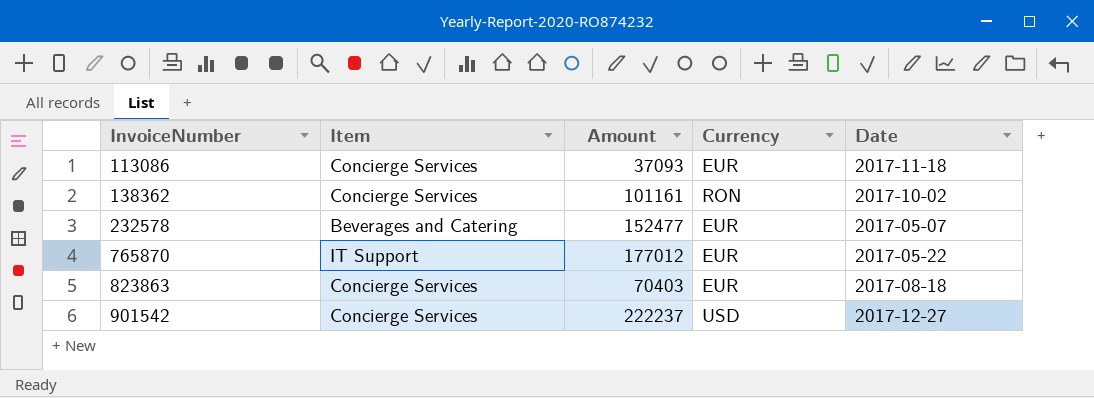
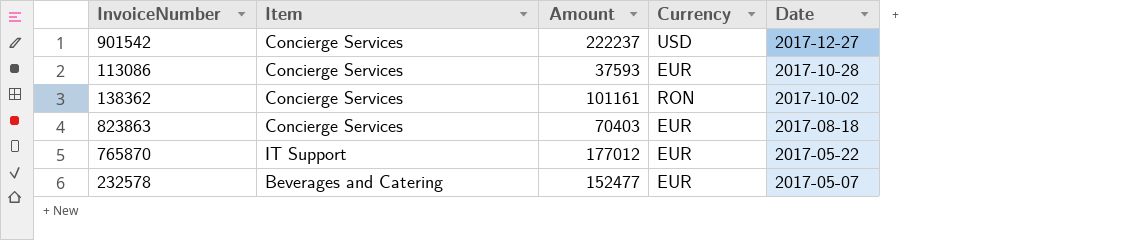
row order: InvoiceNumber ascending -> Date descending
113086 | Amount: 37093 -> 37593
113086 | Date: 2017-11-18 -> 2017-10-28

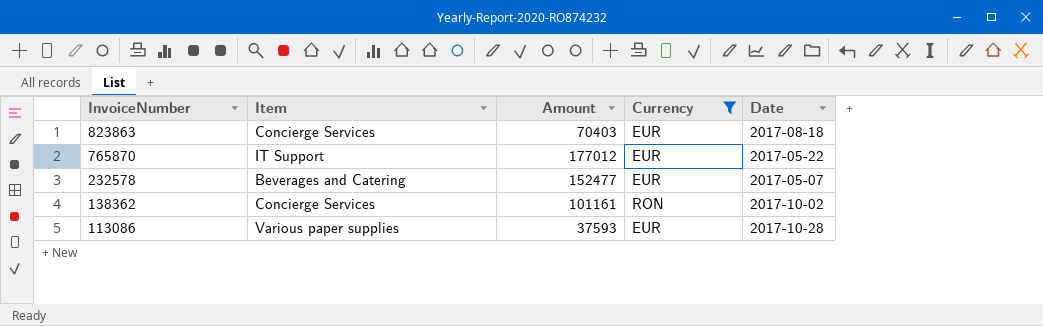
filter: none -> Currency != USD
row order: Date descending -> InvoiceNumber descending
113086 | Item: Concierge Services -> Various paper supplies

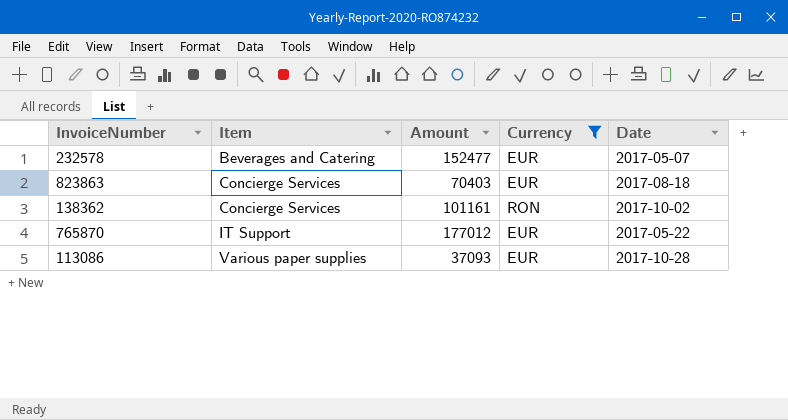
row order: InvoiceNumber descending -> Item ascending
113086 | Amount: 37593 -> 37093

